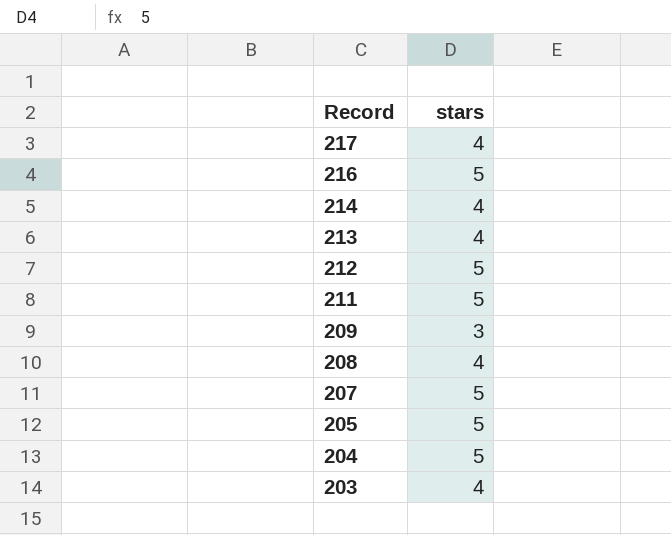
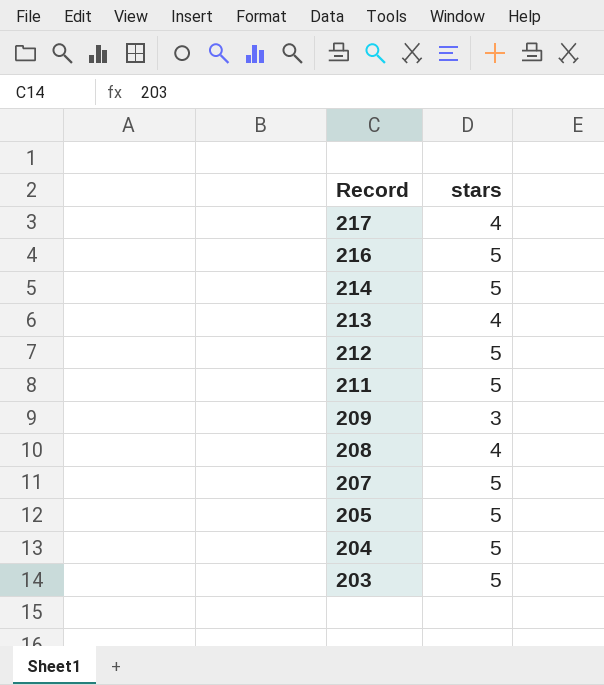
214 | stars: 4 -> 5
203 | stars: 4 -> 5

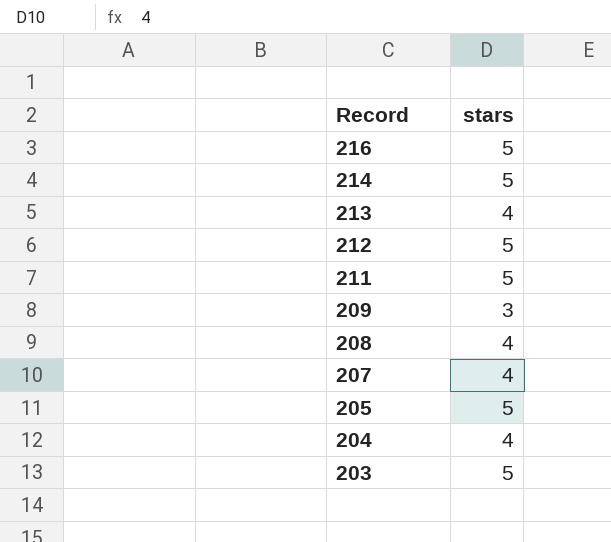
row 217: 4 -> none
207 | stars: 5 -> 4
204 | stars: 5 -> 4

